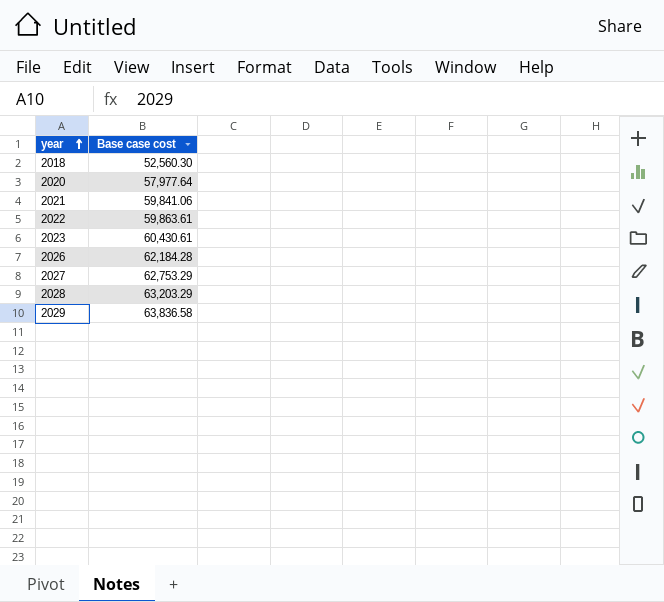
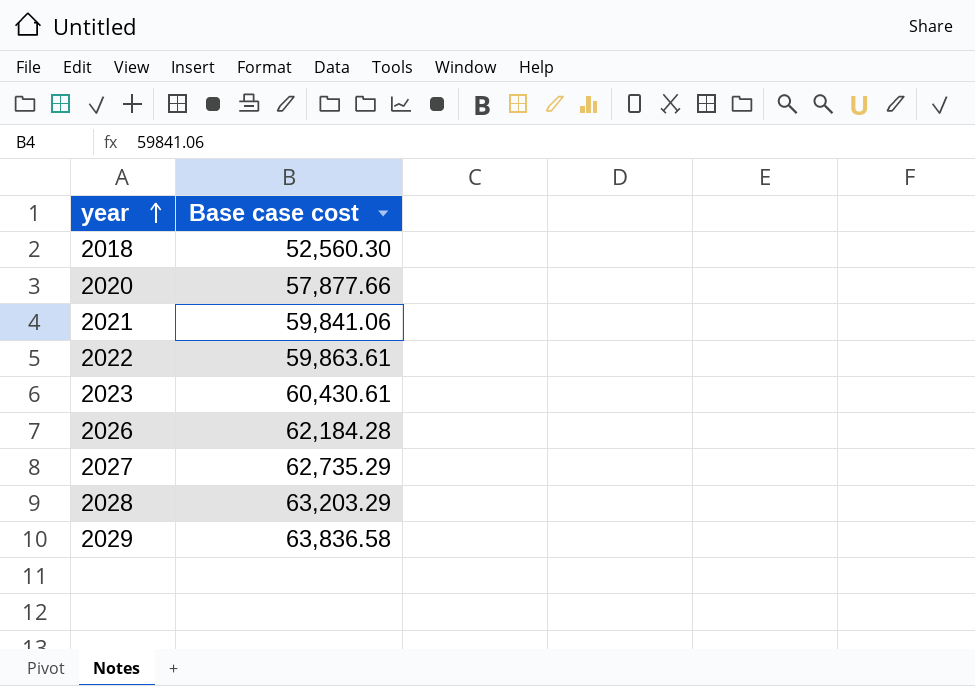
2020 | Base case cost: 57,977.64 -> 57,877.66
2027 | Base case cost: 62,753.29 -> 62,735.29

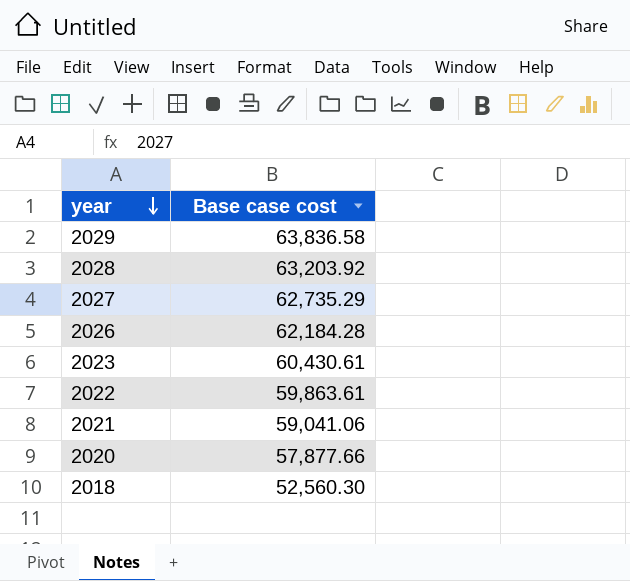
row order: year ascending -> year descending
2028 | Base case cost: 63,203.29 -> 63,203.92
2021 | Base case cost: 59,841.06 -> 59,041.06

